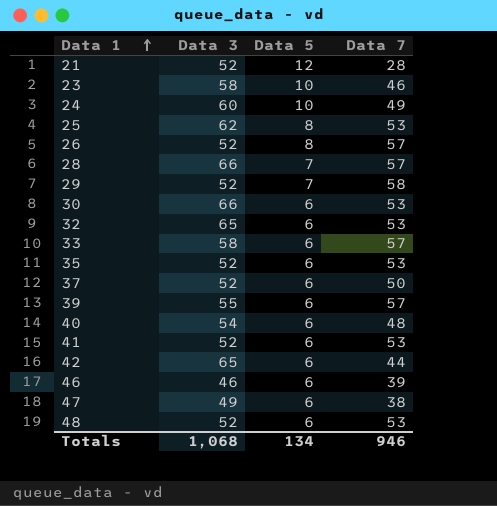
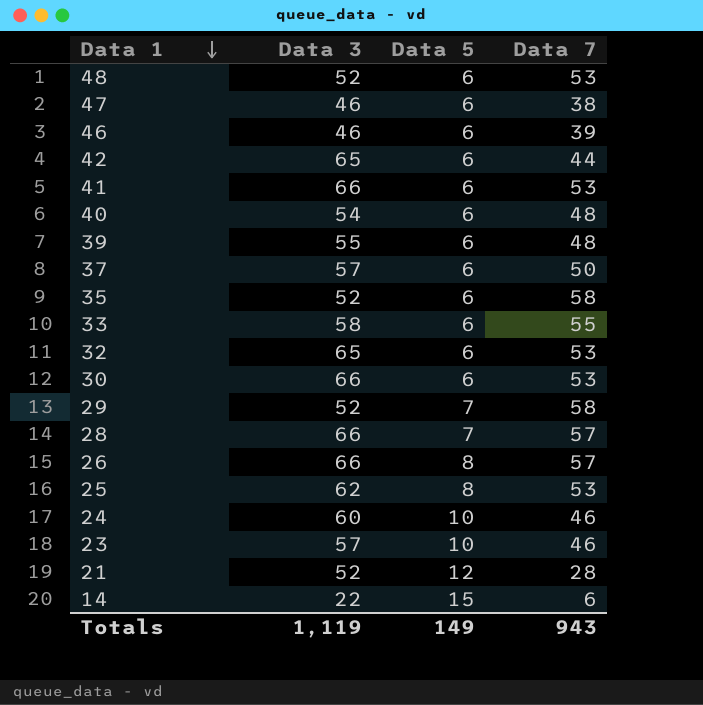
row order: Data 1 ascending -> Data 1 descending
47 | Data 3: 49 -> 46
41 | Data 3: 52 -> 66
39 | Data 7: 57 -> 48
37 | Data 3: 52 -> 57
35 | Data 7: 53 -> 58
33 | Data 7: 57 -> 55
26 | Data 3: 52 -> 66
24 | Data 7: 49 -> 46
23 | Data 3: 58 -> 57
row 14: none -> 22 | 15 | 6
Totals | Data 3: 1,068 -> 1,119
Totals | Data 5: 134 -> 149
Totals | Data 7: 946 -> 943

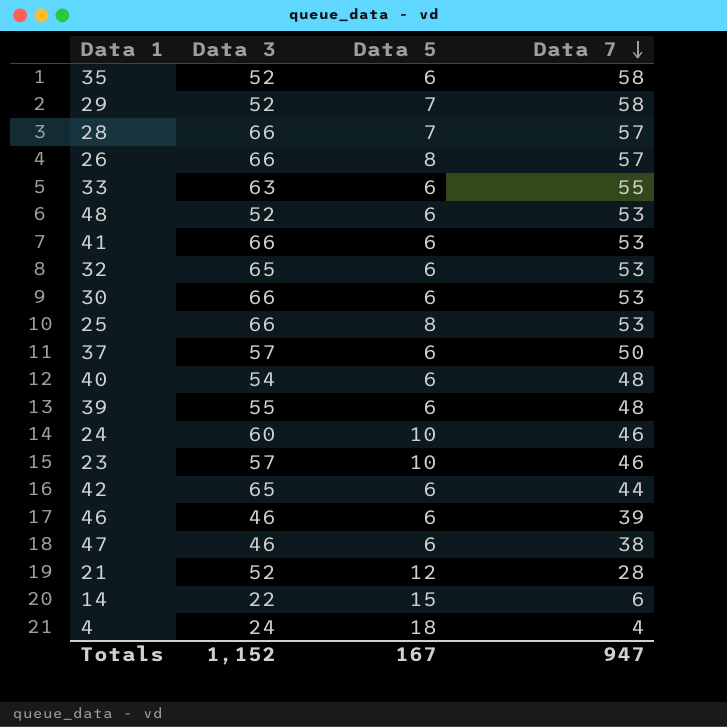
row order: Data 1 descending -> Data 7 descending
33 | Data 3: 58 -> 63
25 | Data 3: 62 -> 66
row 4: none -> 24 | 18 | 4
Totals | Data 3: 1,119 -> 1,152
Totals | Data 5: 149 -> 167
Totals | Data 7: 943 -> 947

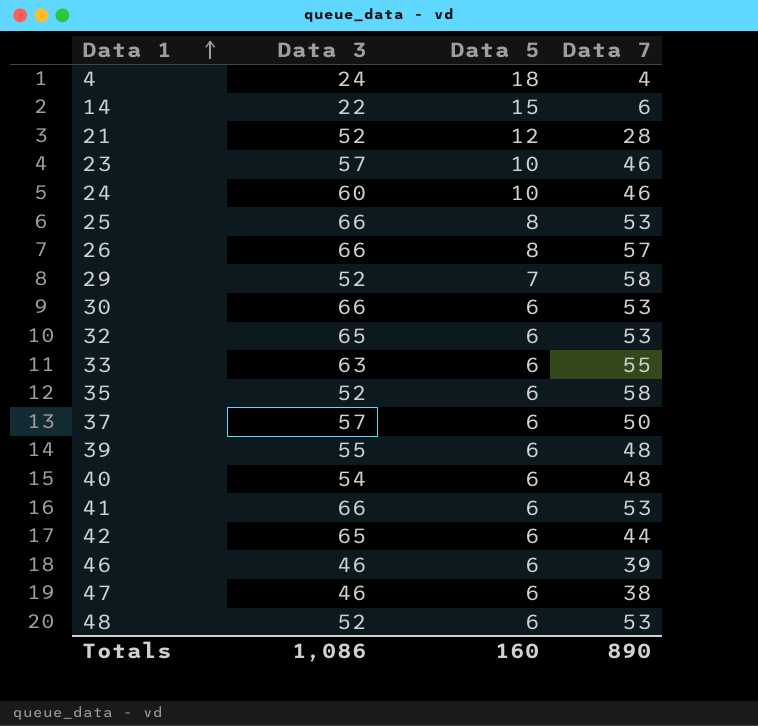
row order: Data 7 descending -> Data 1 ascending
row 28: 66 | 7 | 57 -> none
Totals | Data 3: 1,152 -> 1,086
Totals | Data 5: 167 -> 160
Totals | Data 7: 947 -> 890

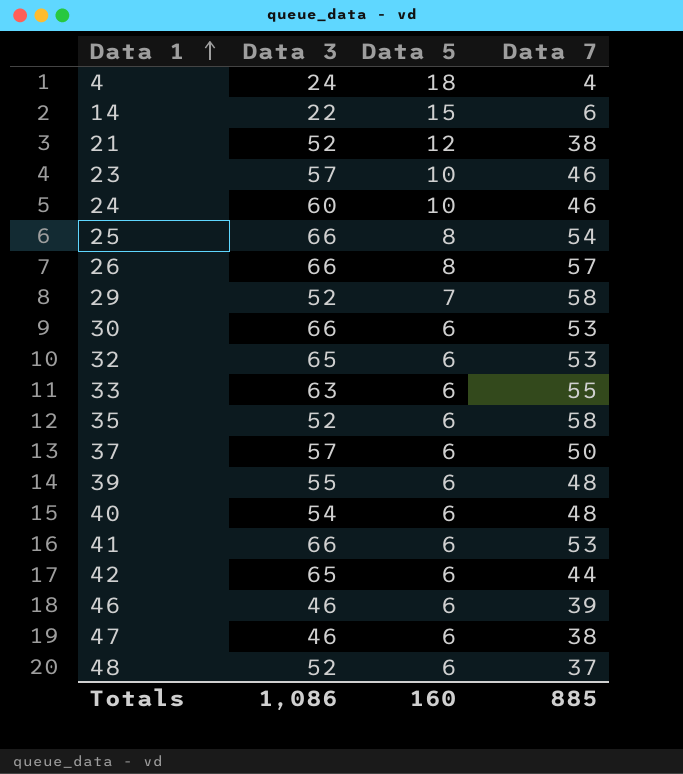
21 | Data 7: 28 -> 38
25 | Data 7: 53 -> 54
48 | Data 7: 53 -> 37
Totals | Data 7: 890 -> 885

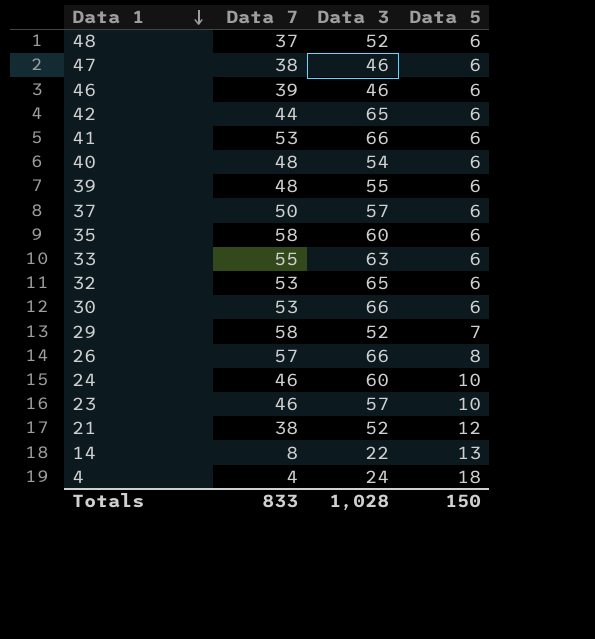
row order: Data 1 ascending -> Data 1 descending
column Data 7 | position: 4 -> 2
row 25: 66 | 8 | 54 -> none
35 | Data 3: 52 -> 60
14 | Data 7: 6 -> 8
14 | Data 5: 15 -> 13
Totals | Data 7: 885 -> 833
Totals | Data 3: 1,086 -> 1,028
Totals | Data 5: 160 -> 150

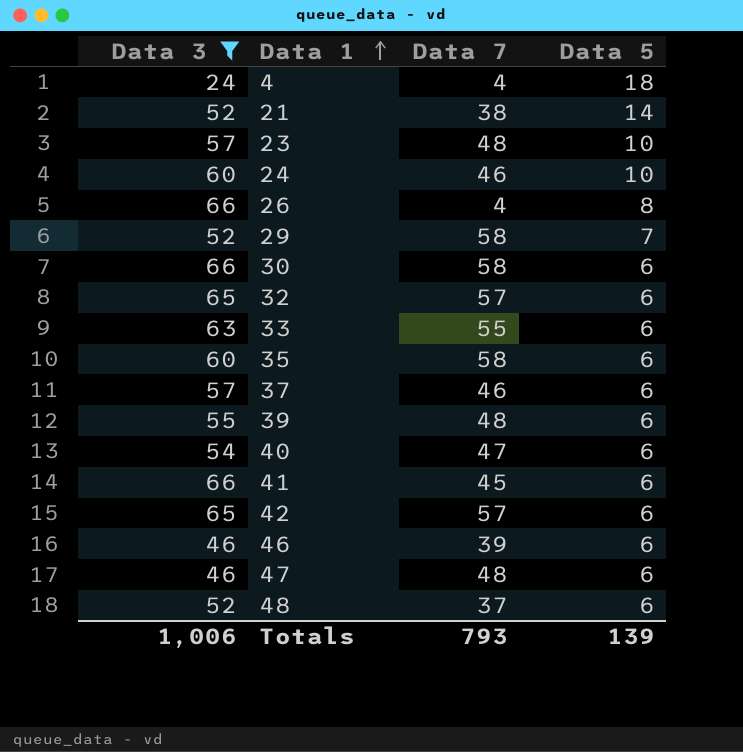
filter: none -> Data 3 != 22
row order: Data 1 descending -> Data 1 ascending
column Data 3 | position: 3 -> 1
21 | Data 5: 12 -> 14
23 | Data 7: 46 -> 48
26 | Data 7: 57 -> 4
30 | Data 7: 53 -> 58
32 | Data 7: 53 -> 57
37 | Data 7: 50 -> 46
40 | Data 7: 48 -> 47
41 | Data 7: 53 -> 45
42 | Data 7: 44 -> 57
47 | Data 7: 38 -> 48
Totals | Data 3: 1,028 -> 1,006
Totals | Data 7: 833 -> 793
Totals | Data 5: 150 -> 139

